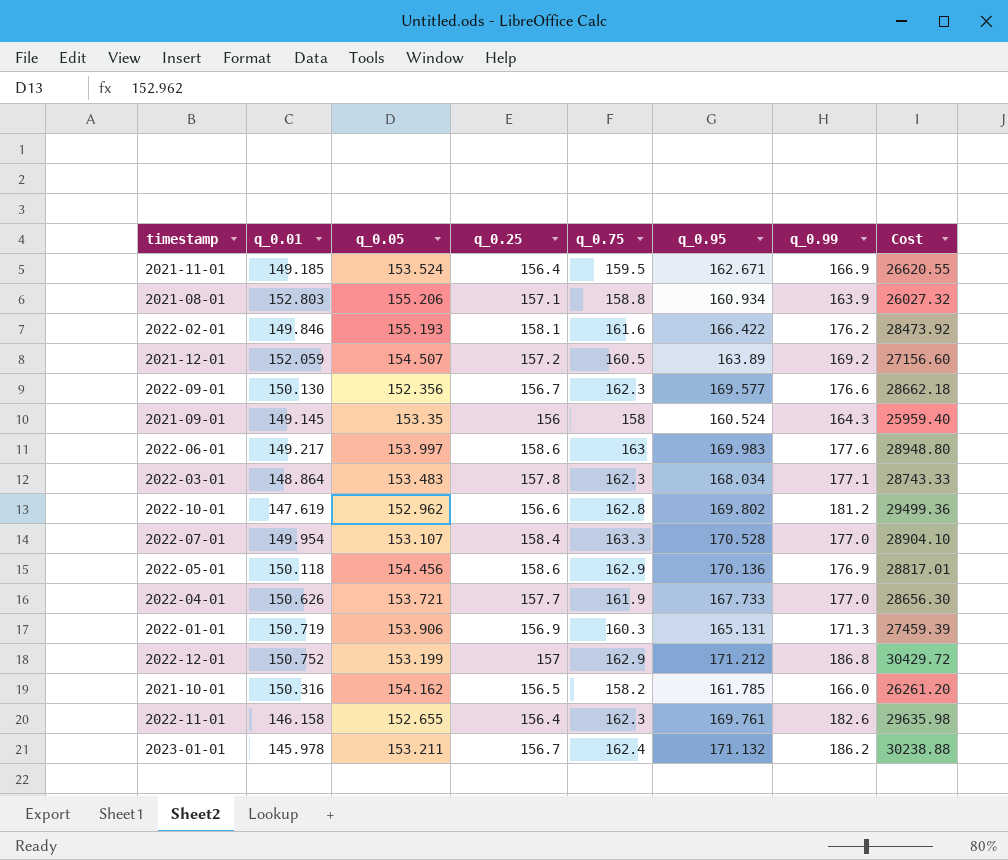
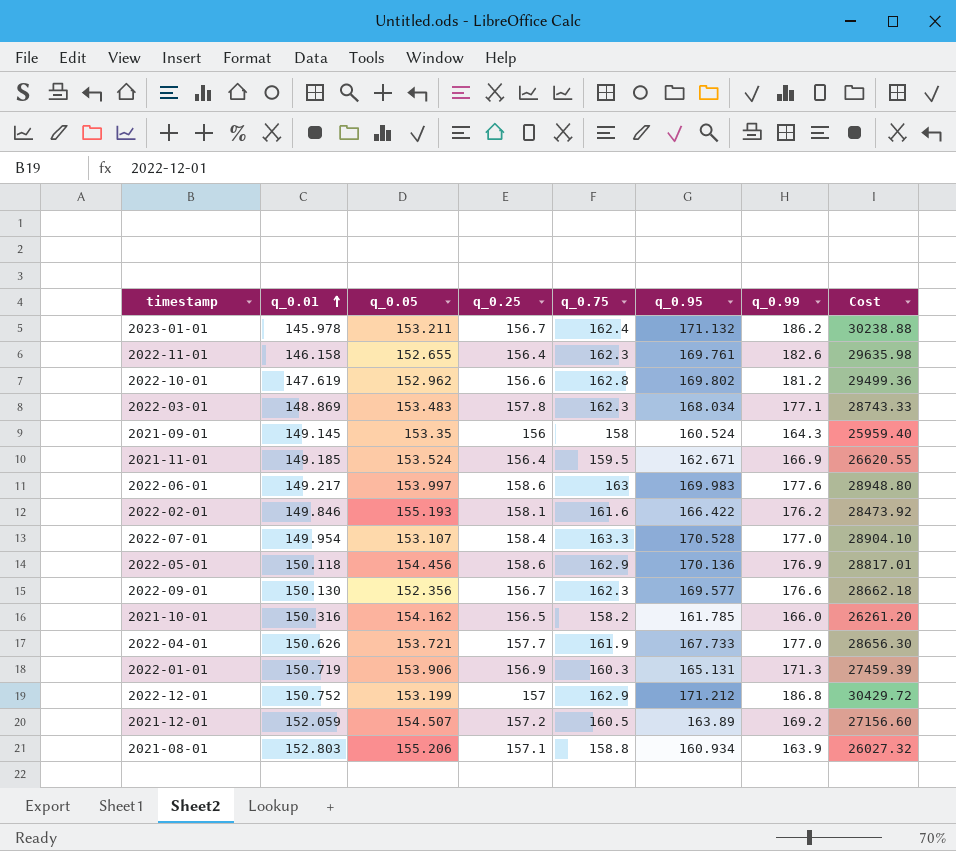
row order: none -> q_0.01 ascending
2022-03-01 | q_0.01: 148.864 -> 148.869

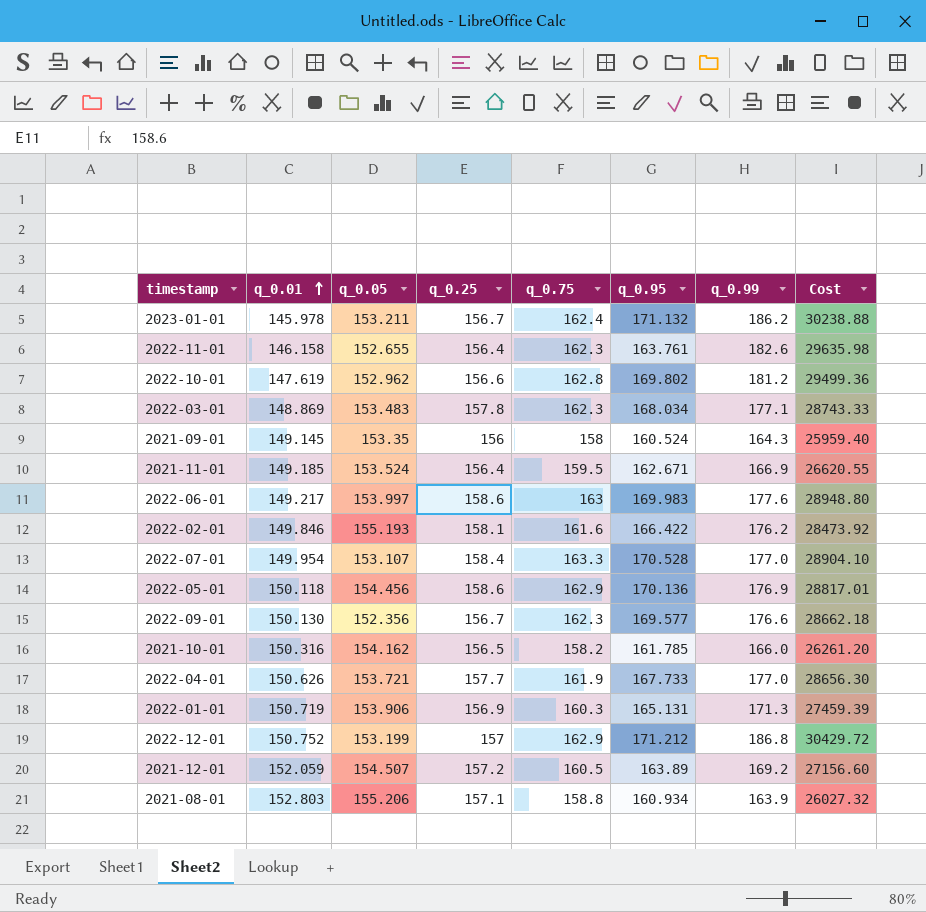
2022-11-01 | q_0.95: 169.761 -> 163.761

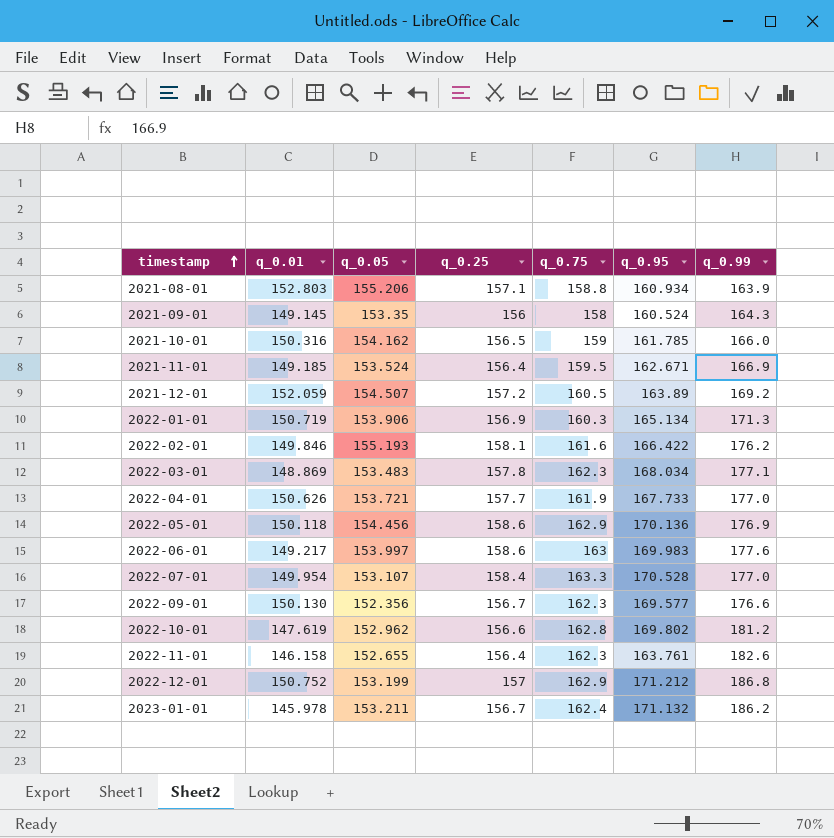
row order: q_0.01 ascending -> timestamp ascending
column Cost | formula: [q_0.75] * [q_0.99] -> none
2021-10-01 | q_0.75: 158.2 -> 159
2022-01-01 | q_0.95: 165.131 -> 165.134

